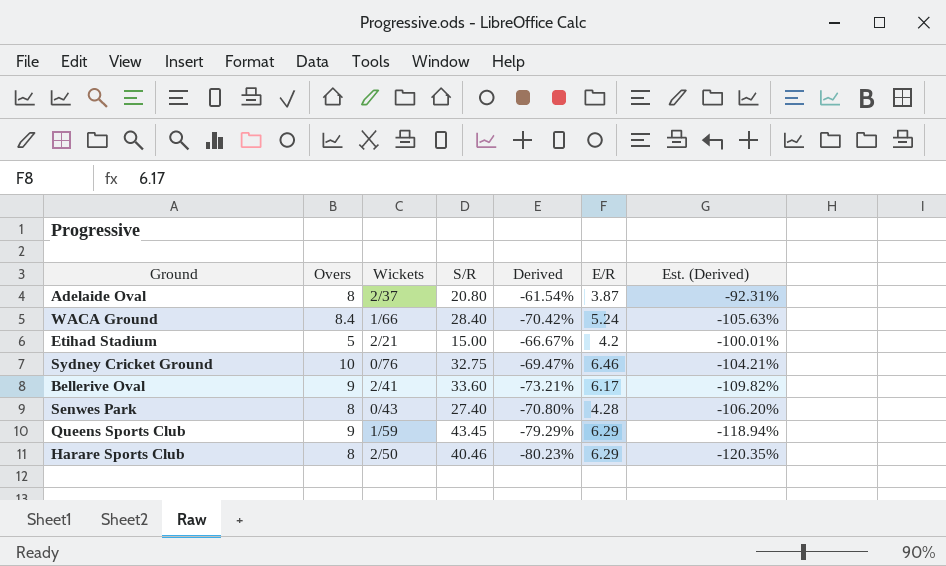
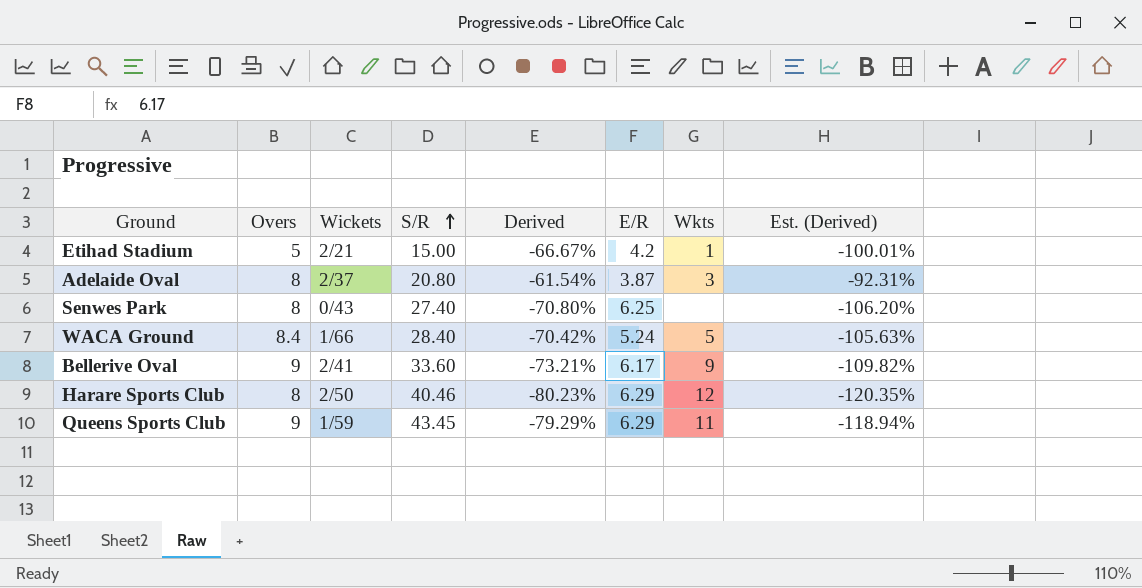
row order: none -> S/R ascending
column Wkts | position: none -> 7
row Sydney Cricket Ground: 10 | 0/76 | 32.75 | -69.47% | 6.46 | -104.21% -> none
Senwes Park | E/R: 4.28 -> 6.25

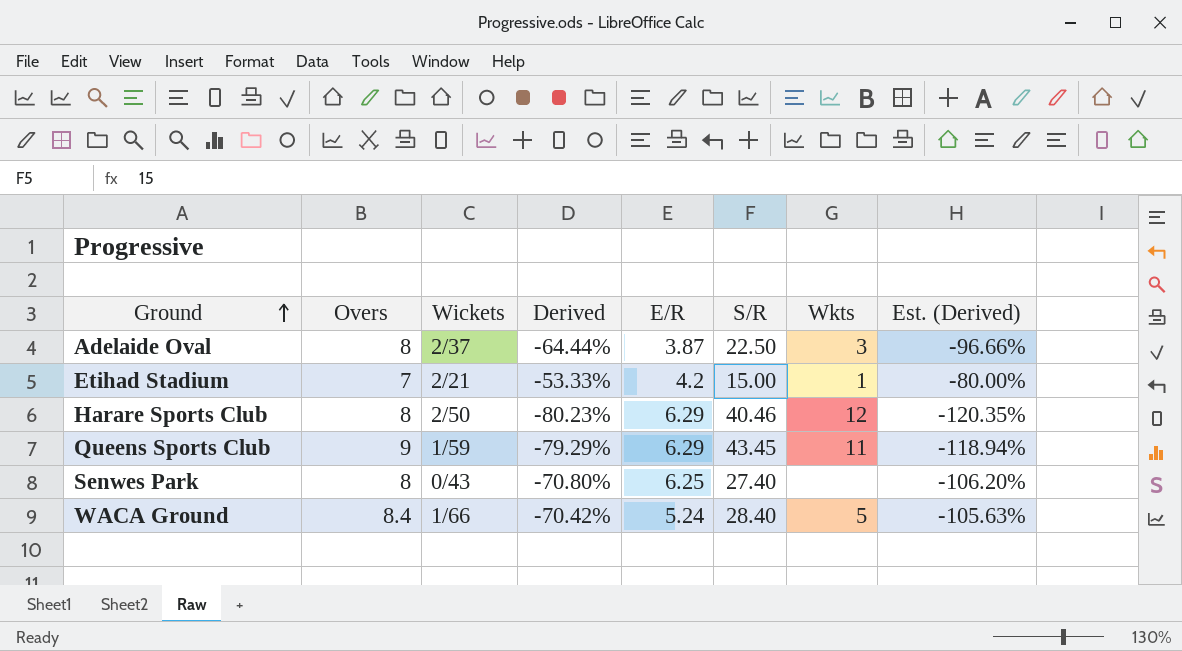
row order: S/R ascending -> Ground ascending
column S/R | position: 4 -> 6
row Bellerive Oval: 9 | 2/41 | 33.60 | -73.21% | 6.17 | 9 | -109.82% -> none
Adelaide Oval | Derived: -61.54% -> -64.44%
Adelaide Oval | S/R: 20.80 -> 22.50
Adelaide Oval | Est. (Derived): -92.31% -> -96.66%
Etihad Stadium | Overs: 5 -> 7
Etihad Stadium | Derived: -66.67% -> -53.33%
Etihad Stadium | Est. (Derived): -100.01% -> -80.00%

